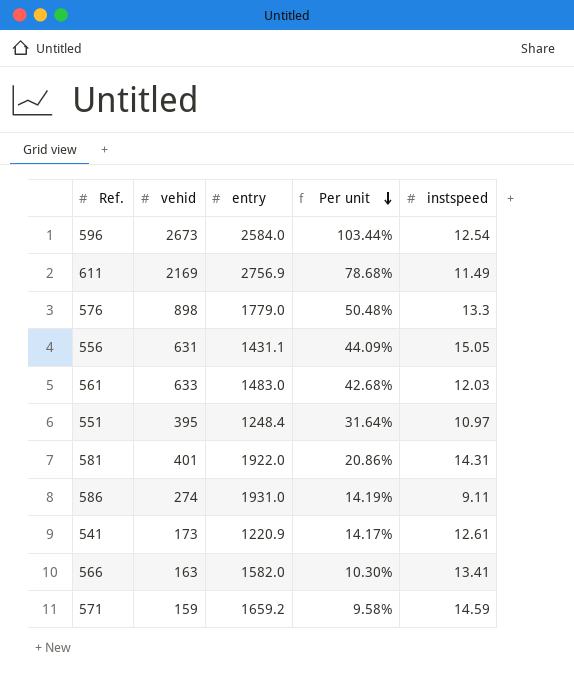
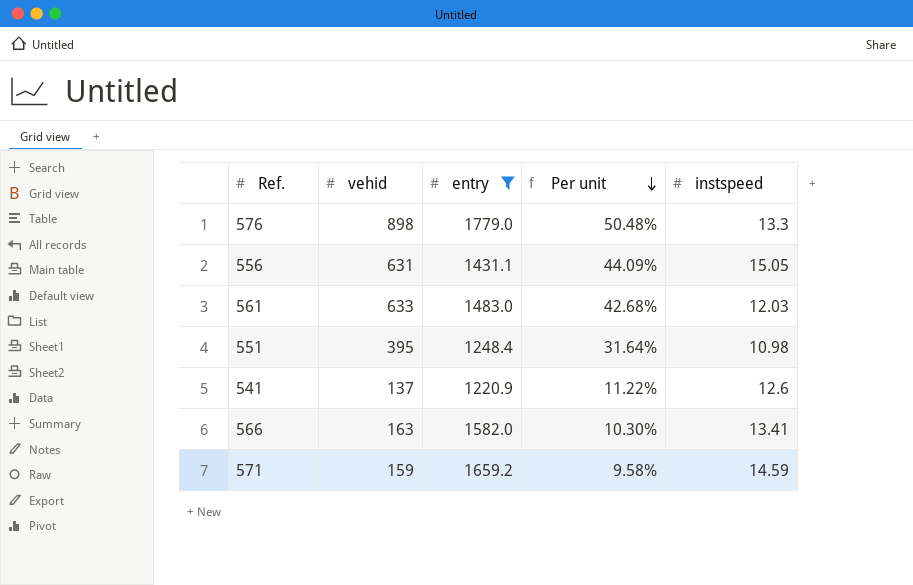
filter: none -> entry <= 1779.0
551 | instspeed: 10.97 -> 10.98
541 | vehid: 173 -> 137
541 | Per unit: 14.17% -> 11.22%
541 | instspeed: 12.61 -> 12.6

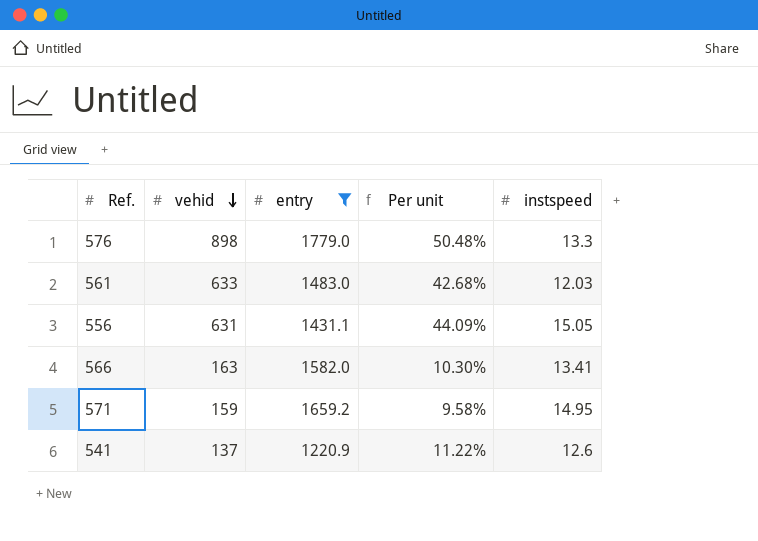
row order: Per unit descending -> vehid descending
row 551: 395 | 1248.4 | 31.64% | 10.98 -> none
571 | instspeed: 14.59 -> 14.95

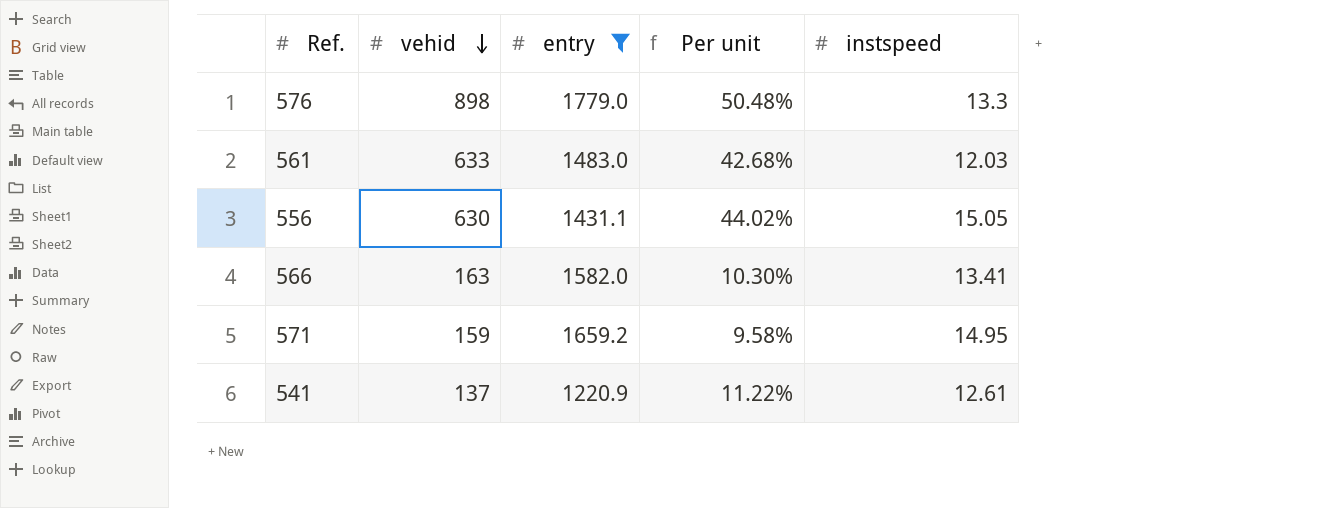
556 | vehid: 631 -> 630
556 | Per unit: 44.09% -> 44.02%
541 | instspeed: 12.6 -> 12.61

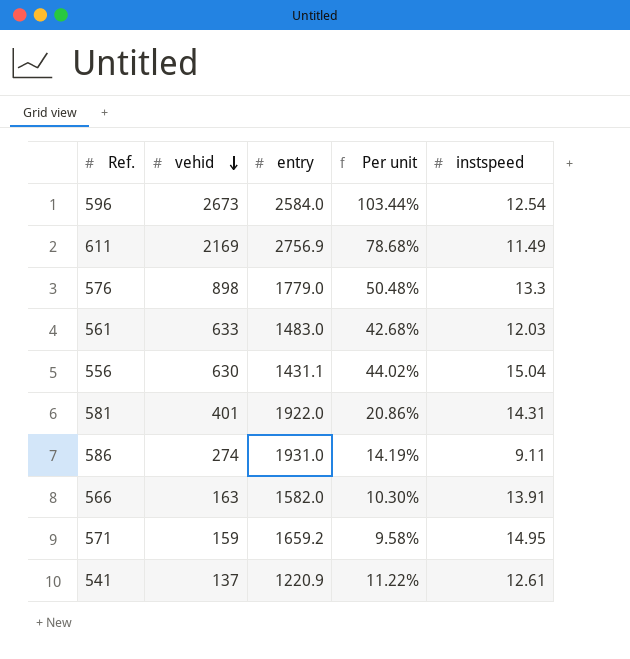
filter: entry <= 1779.0 -> none
556 | instspeed: 15.05 -> 15.04
566 | instspeed: 13.41 -> 13.91

